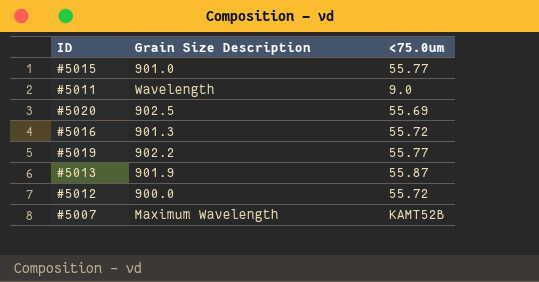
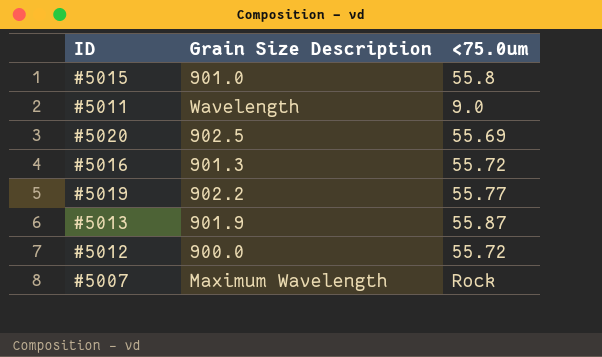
#5015 | <75.0um: 55.77 -> 55.8
#5007 | <75.0um: KAMT52B -> Rock

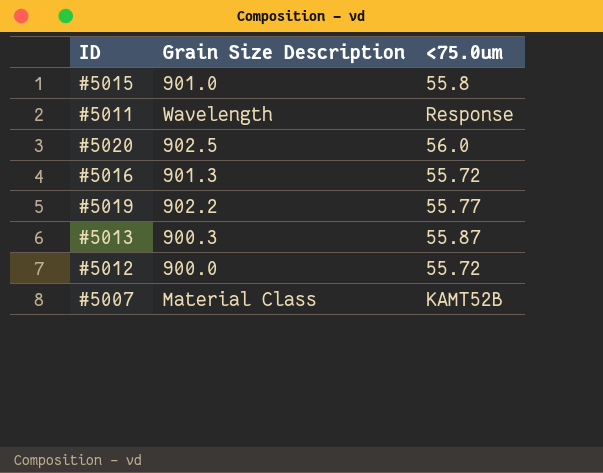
#5011 | <75.0um: 9.0 -> Response
#5020 | <75.0um: 55.69 -> 56.0
#5013 | Grain Size Description: 901.9 -> 900.3
#5007 | Grain Size Description: Maximum Wavelength -> Material Class
#5007 | <75.0um: Rock -> KAMT52B

